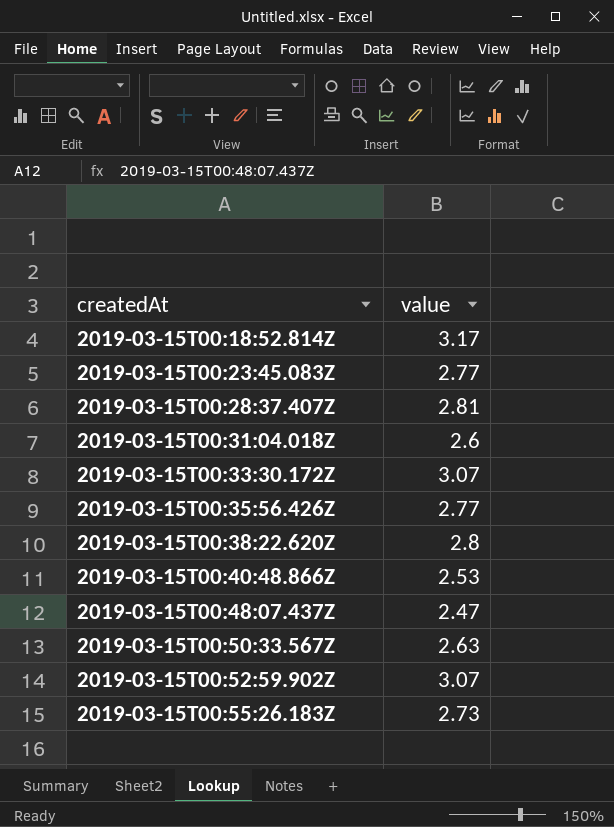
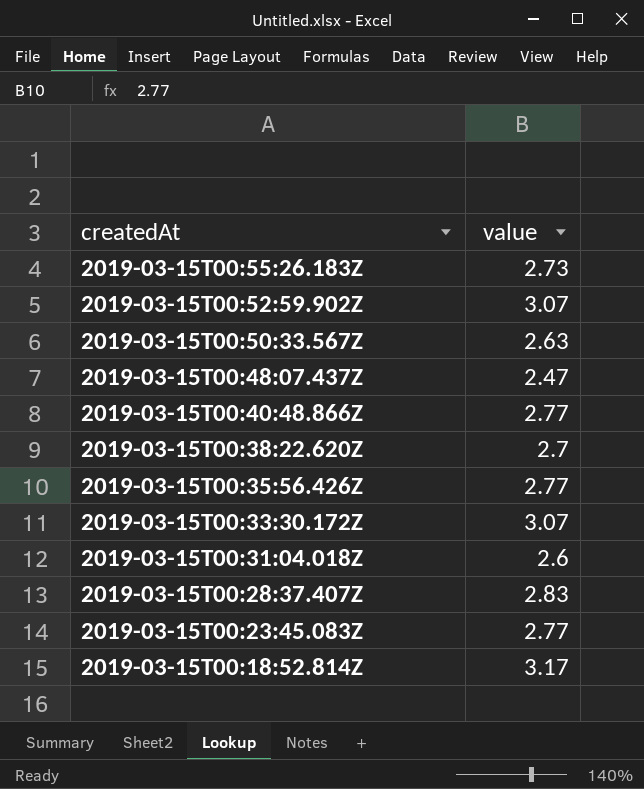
row order: createdAt ascending -> createdAt descending
2019-03-15T00:40:48.866Z | value: 2.53 -> 2.77
2019-03-15T00:38:22.620Z | value: 2.8 -> 2.7
2019-03-15T00:28:37.407Z | value: 2.81 -> 2.83

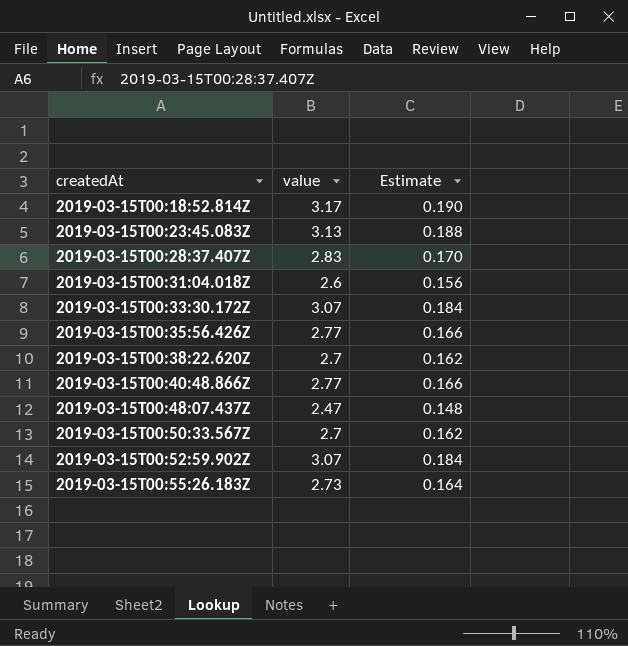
row order: createdAt descending -> createdAt ascending
column Estimate | formula: none -> [value] * 0.06
2019-03-15T00:23:45.083Z | value: 2.77 -> 3.13
2019-03-15T00:50:33.567Z | value: 2.63 -> 2.7

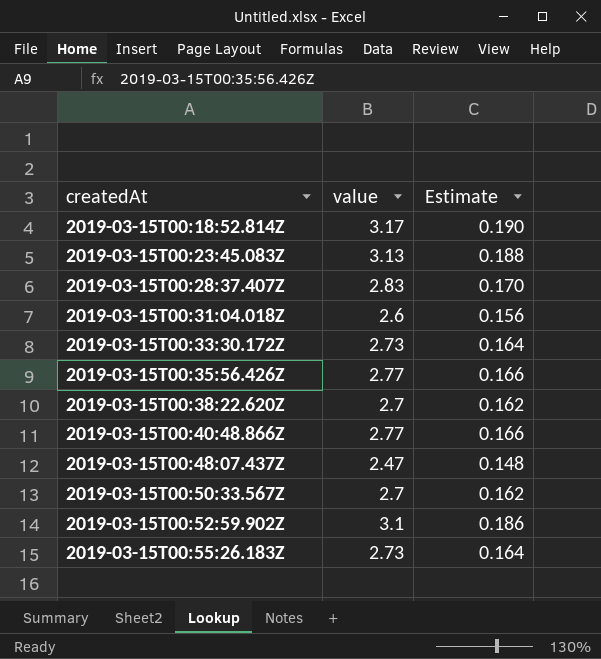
2019-03-15T00:33:30.172Z | value: 3.07 -> 2.73
2019-03-15T00:33:30.172Z | Estimate: 0.184 -> 0.164
2019-03-15T00:52:59.902Z | value: 3.07 -> 3.1
2019-03-15T00:52:59.902Z | Estimate: 0.184 -> 0.186

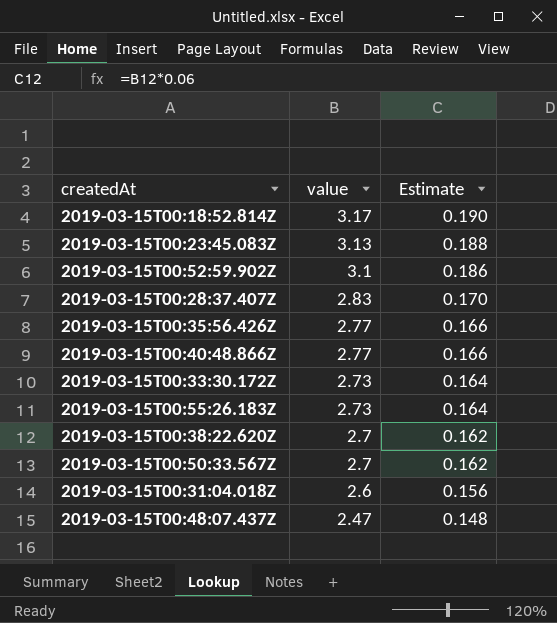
row order: createdAt ascending -> value descending

